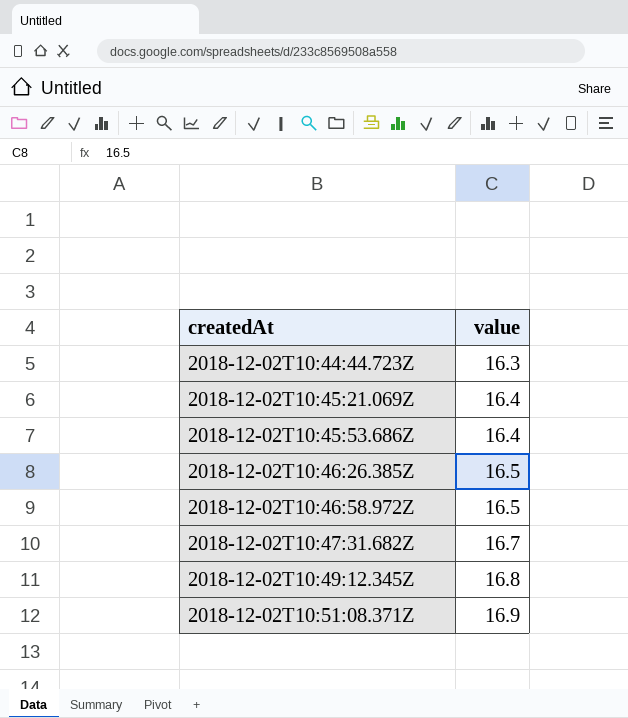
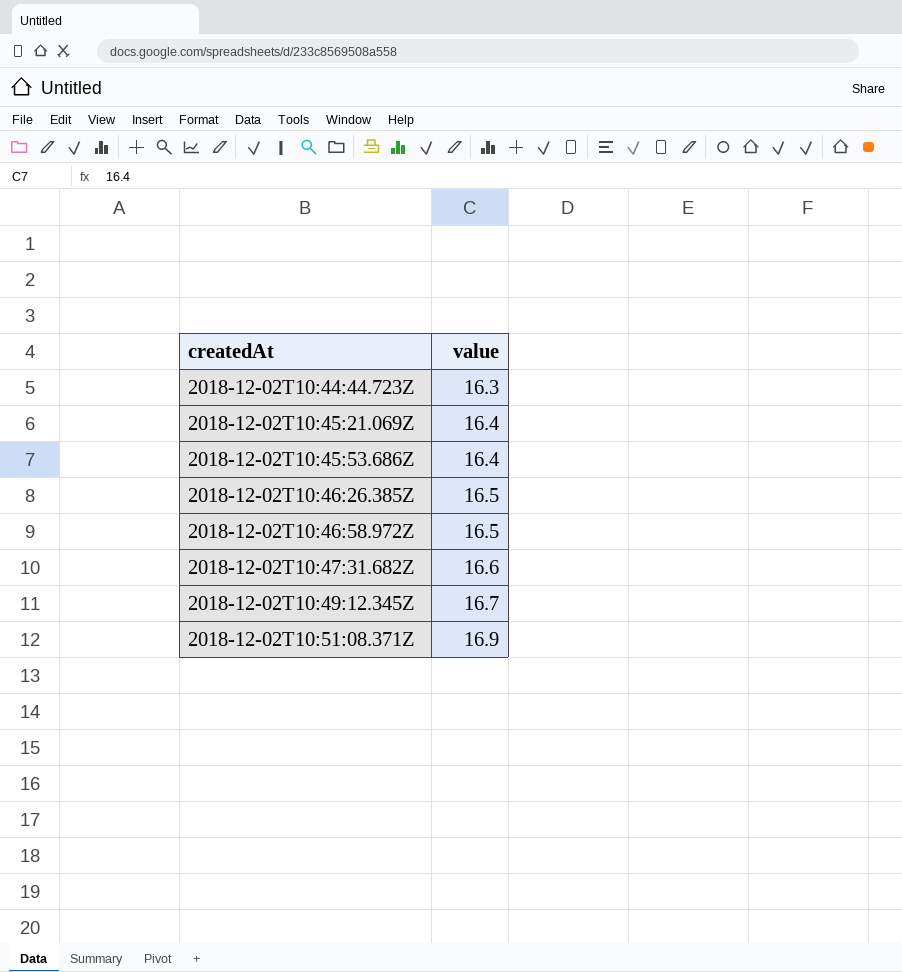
2018-12-02T10:47:31.682Z | value: 16.7 -> 16.6
2018-12-02T10:49:12.345Z | value: 16.8 -> 16.7

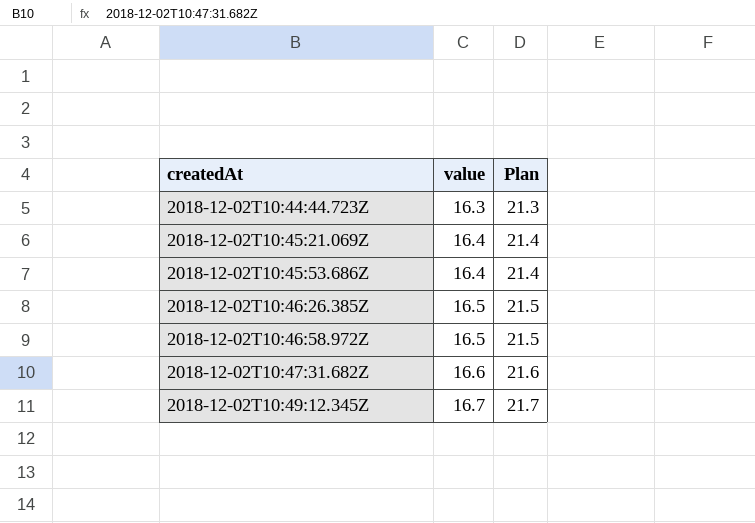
column Plan | formula: none -> [value] + 5
row 2018-12-02T10:51:08.371Z: 16.9 -> none

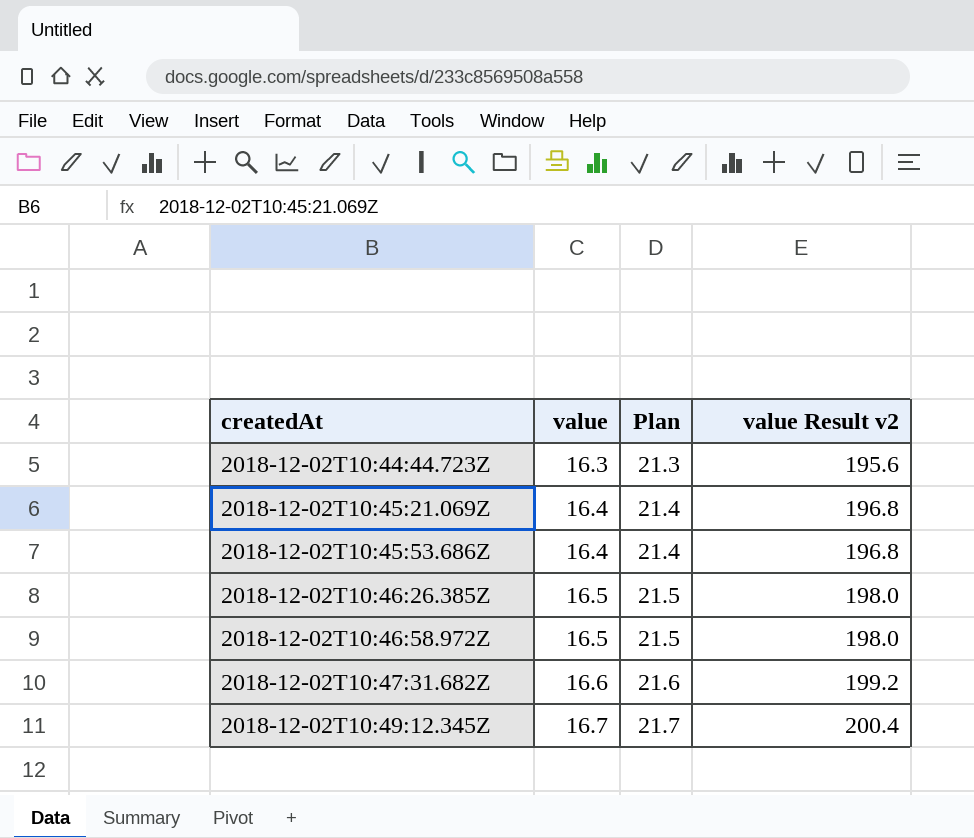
column value Result v2 | formula: none -> [value] * 12

